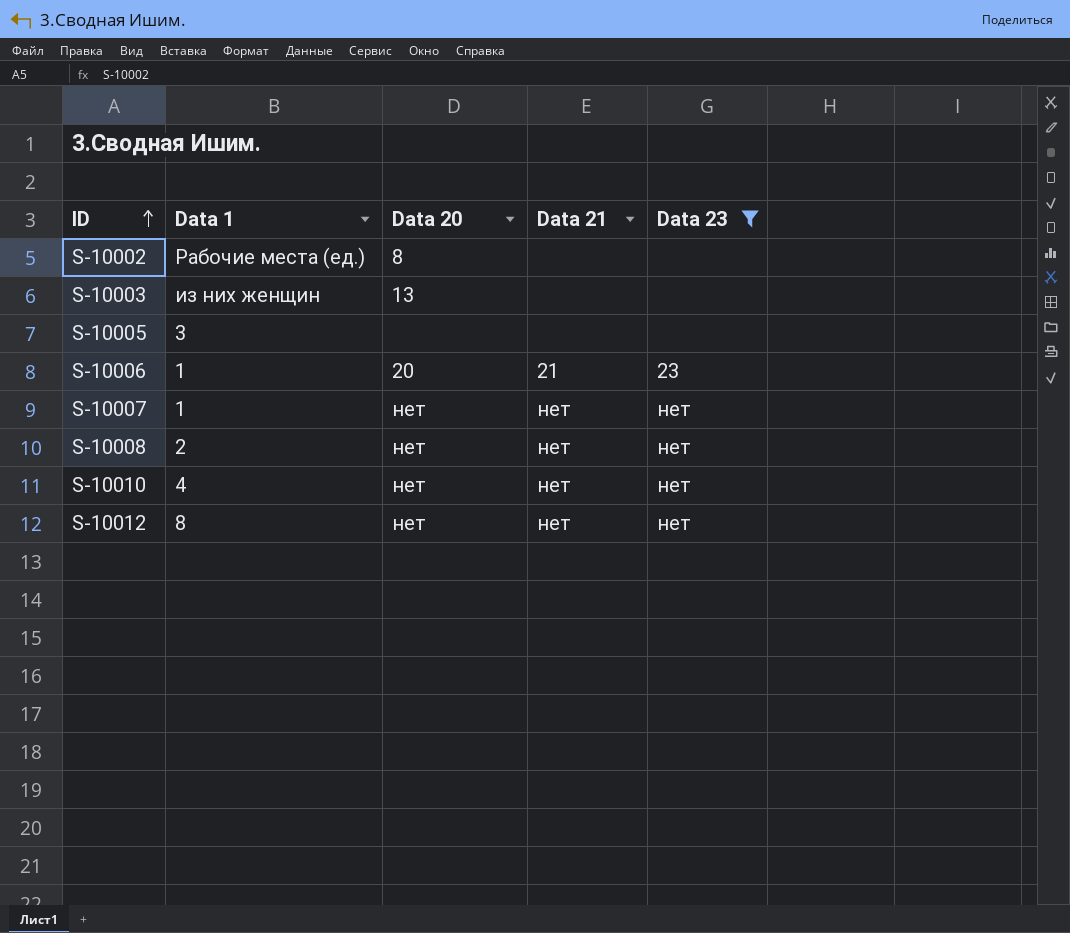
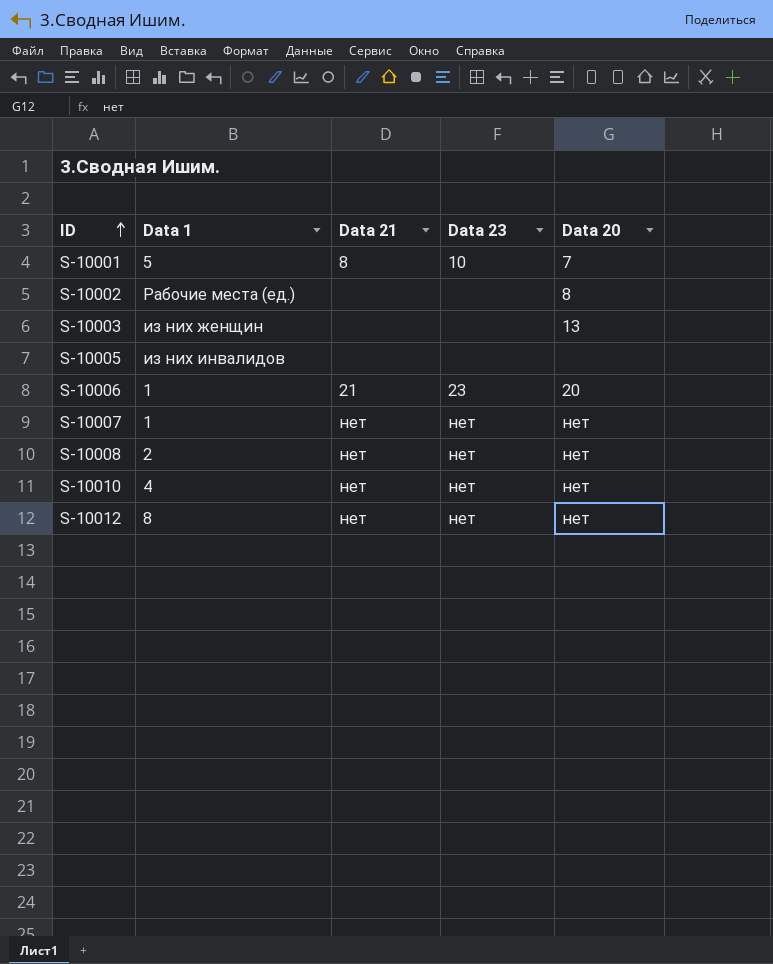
filter: Data 23 != 10 -> none
column Data 20 | position: 3 -> 5
S-10005 | Data 1: 3 -> из них инвалидов

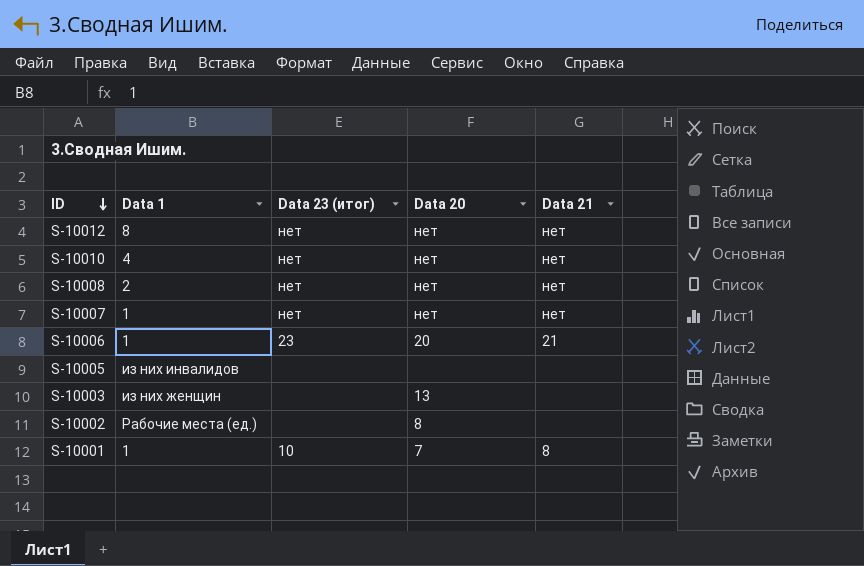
row order: ID ascending -> ID descending
column name: Data 23 -> Data 23 (итог)
column Data 21 | position: 3 -> 5
S-10001 | Data 1: 5 -> 1

